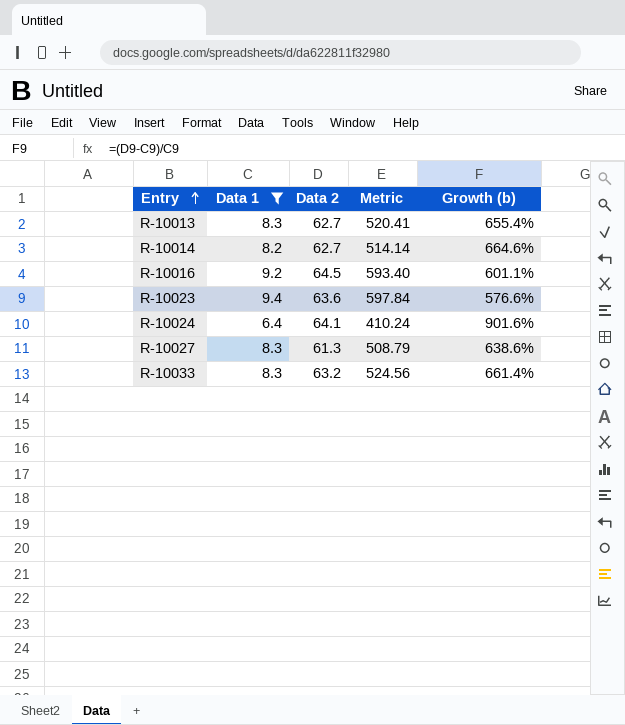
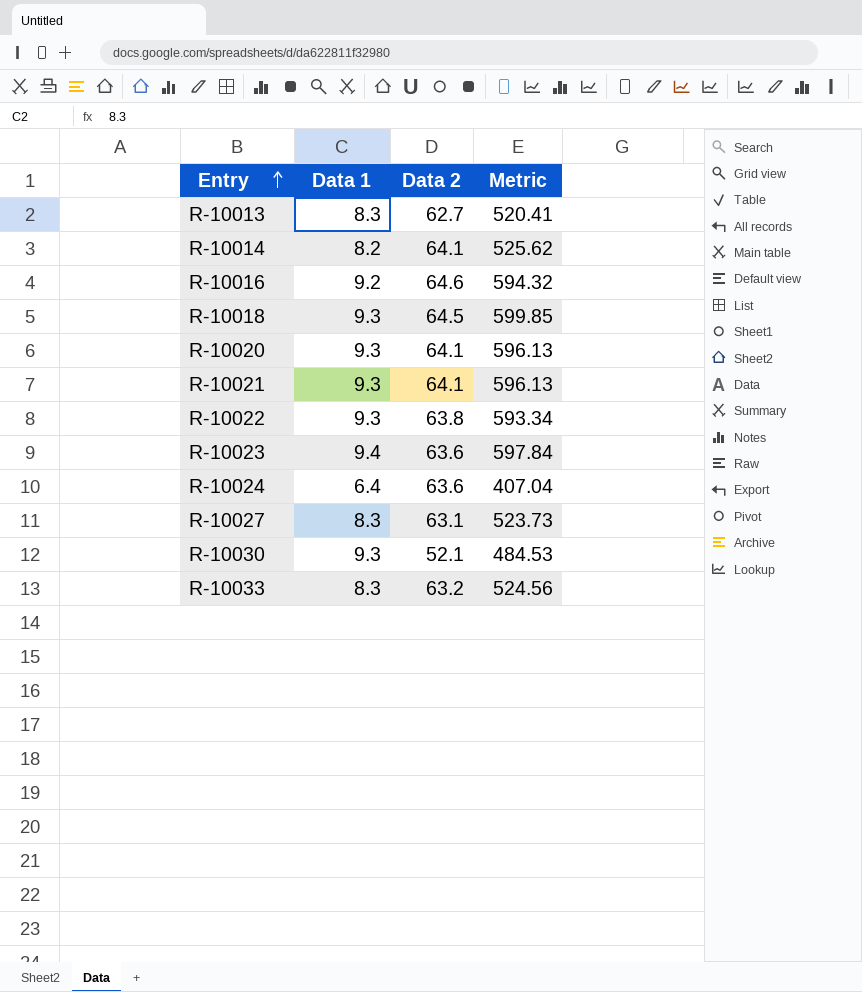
filter: Data 1 != 9.3 -> none
column Growth (b) | formula: ([Data 2] - [Data 1]) / [Data 1] -> none
R-10014 | Data 2: 62.7 -> 64.1
R-10014 | Metric: 514.14 -> 525.62
R-10016 | Data 2: 64.5 -> 64.6
R-10016 | Metric: 593.40 -> 594.32
R-10024 | Data 2: 64.1 -> 63.6
R-10024 | Metric: 410.24 -> 407.04
R-10027 | Data 2: 61.3 -> 63.1
R-10027 | Metric: 508.79 -> 523.73

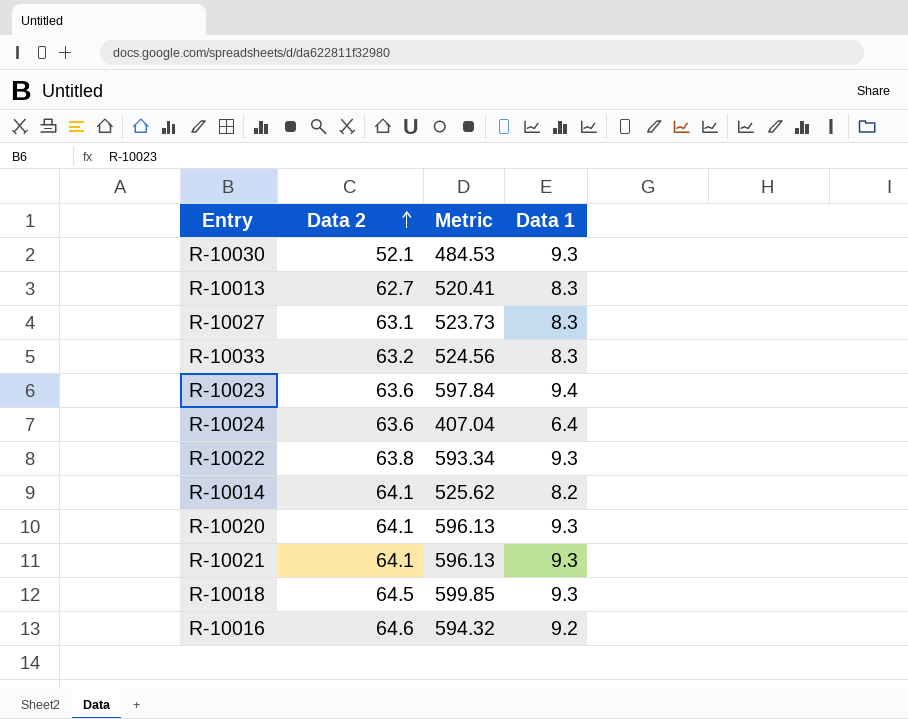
row order: Entry ascending -> Data 2 ascending
column Data 1 | position: 2 -> 4

